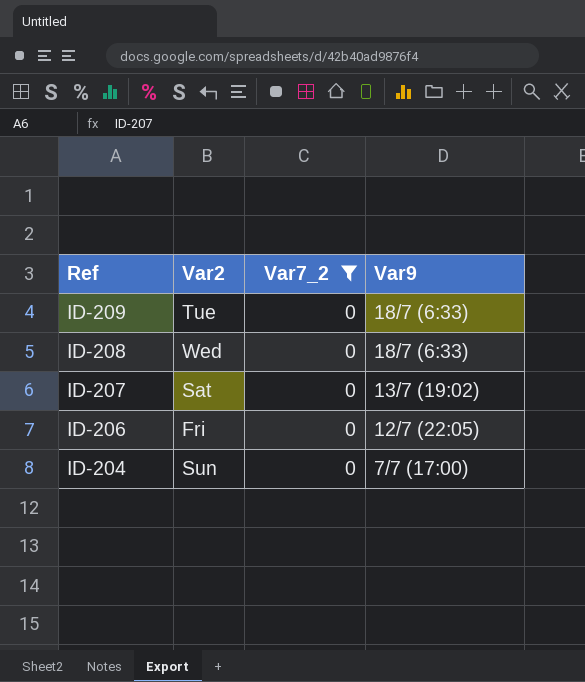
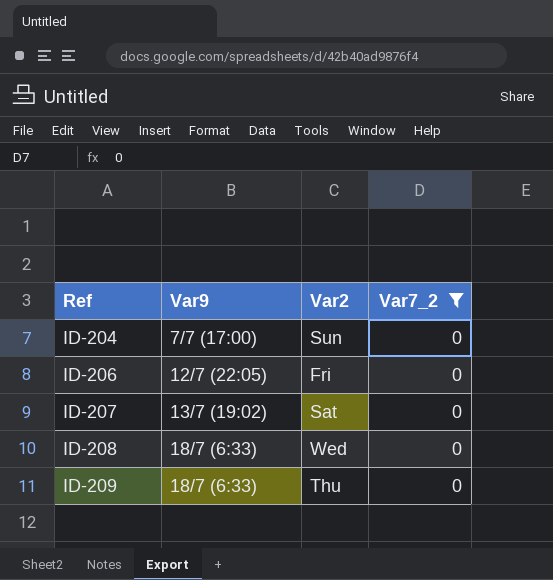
row order: Ref descending -> Ref ascending
column Var9 | position: 4 -> 2
ID-209 | Var2: Tue -> Thu

